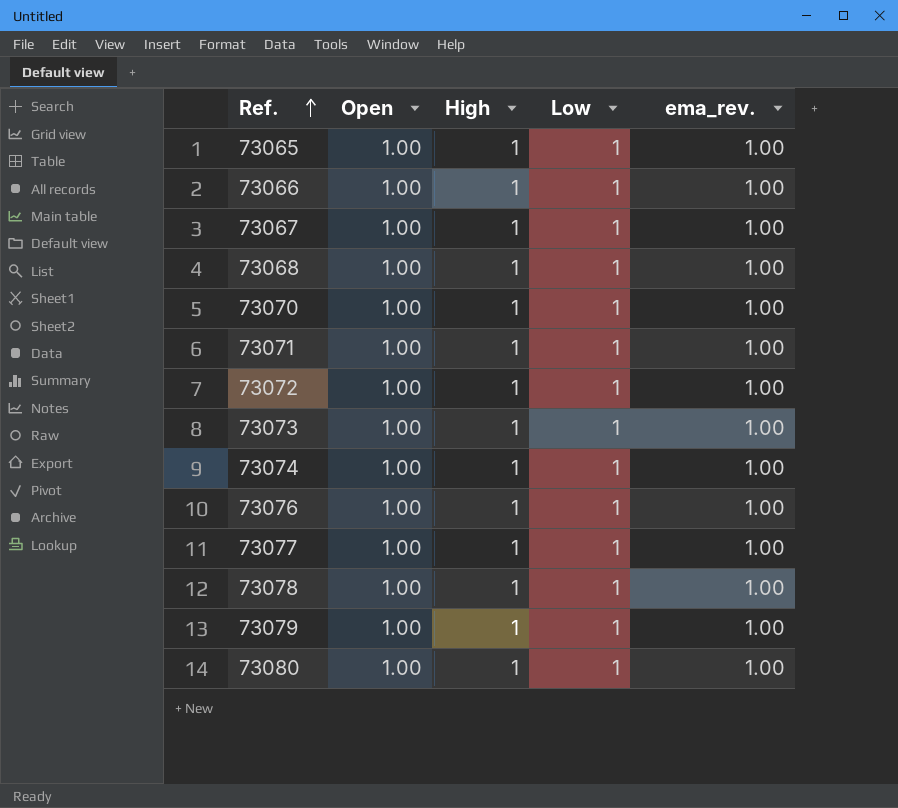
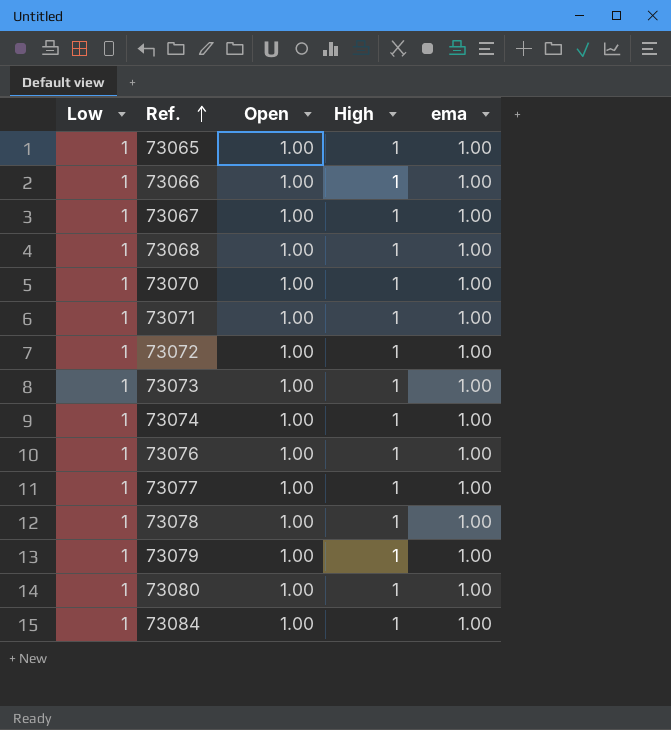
column Low | position: 4 -> 1
column name: ema_rev. -> ema
row 73084: none -> 1 | 1.00 | 1 | 1.00

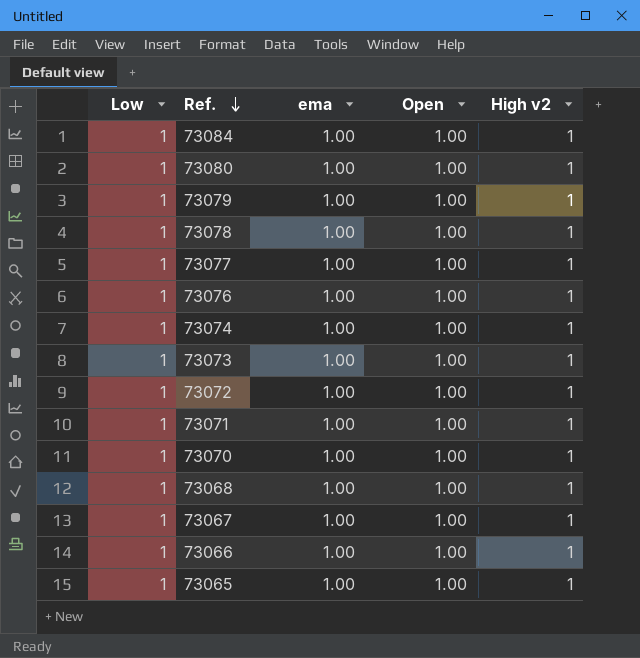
row order: Ref. ascending -> Ref. descending
column ema | position: 5 -> 3
column name: High -> High v2

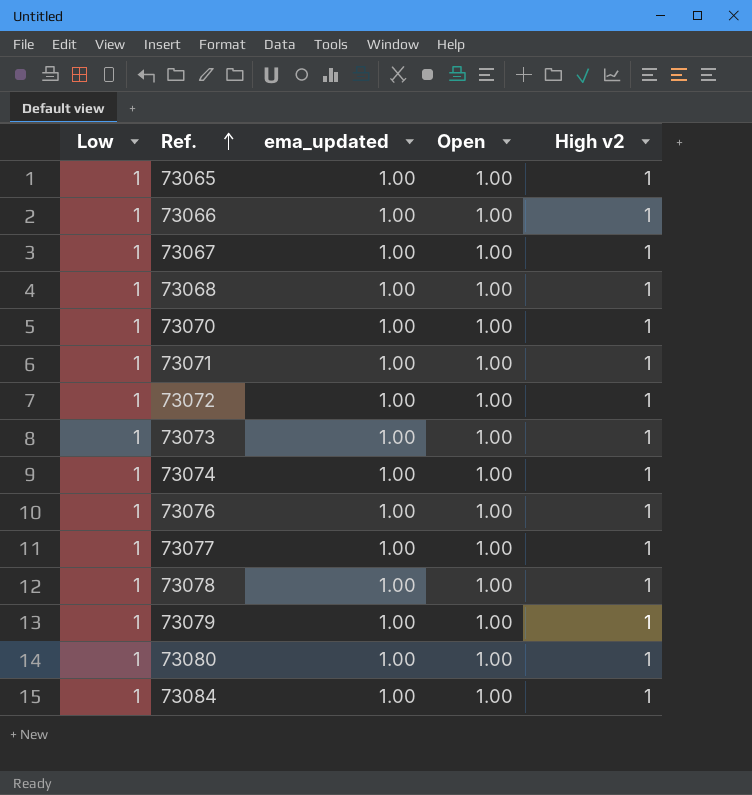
row order: Ref. descending -> Ref. ascending
column name: ema -> ema_updated

